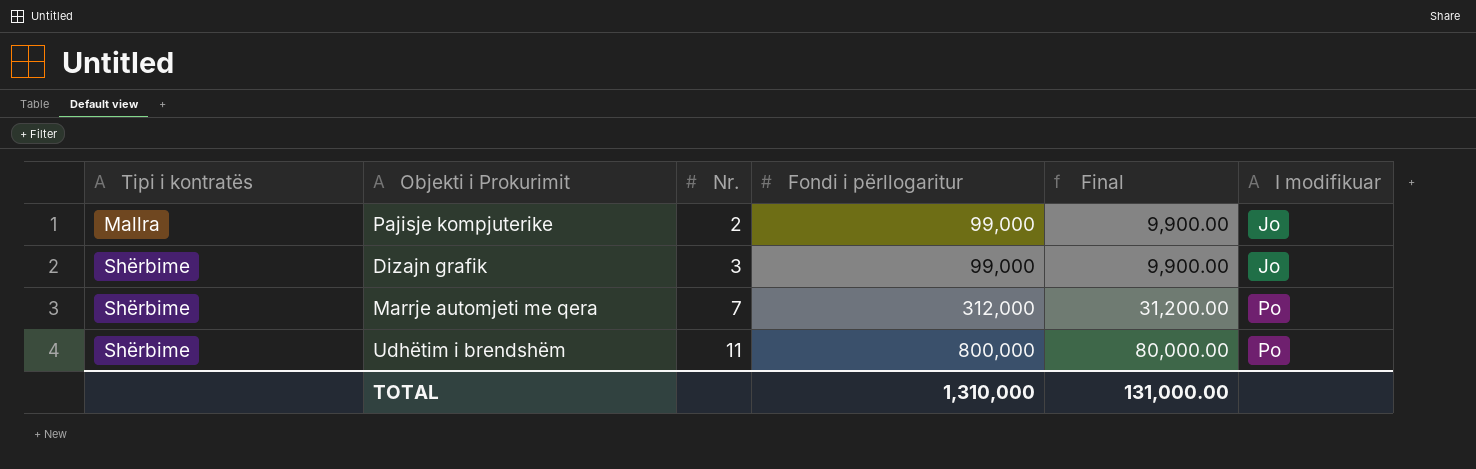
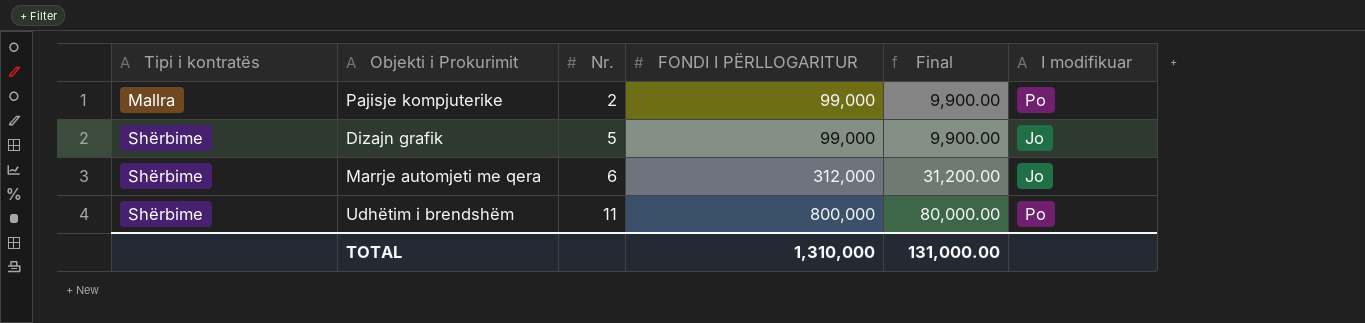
column name: Fondi i përllogaritur -> FONDI I PËRLLOGARITUR
Pajisje kompjuterike | I modifikuar: Jo -> Po
Dizajn grafik | Nr.: 3 -> 5
Marrje automjeti me qera | Nr.: 7 -> 6
Marrje automjeti me qera | I modifikuar: Po -> Jo

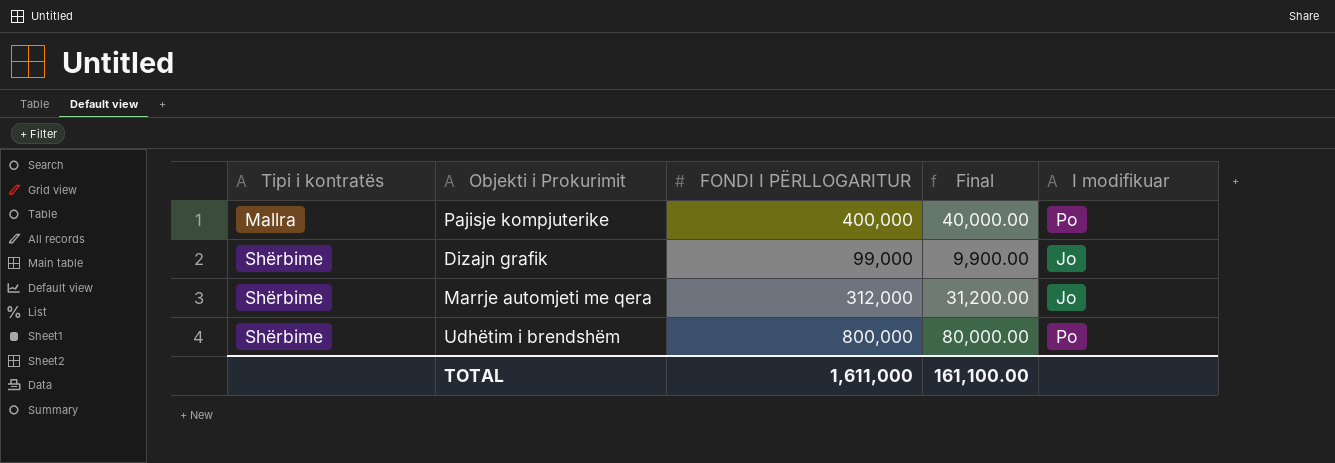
column Nr. | position: 3 -> none
Pajisje kompjuterike | FONDI I PËRLLOGARITUR: 99,000 -> 400,000
Pajisje kompjuterike | Final: 9,900.00 -> 40,000.00
TOTAL | FONDI I PËRLLOGARITUR: 1,310,000 -> 1,611,000
TOTAL | Final: 131,000.00 -> 161,100.00

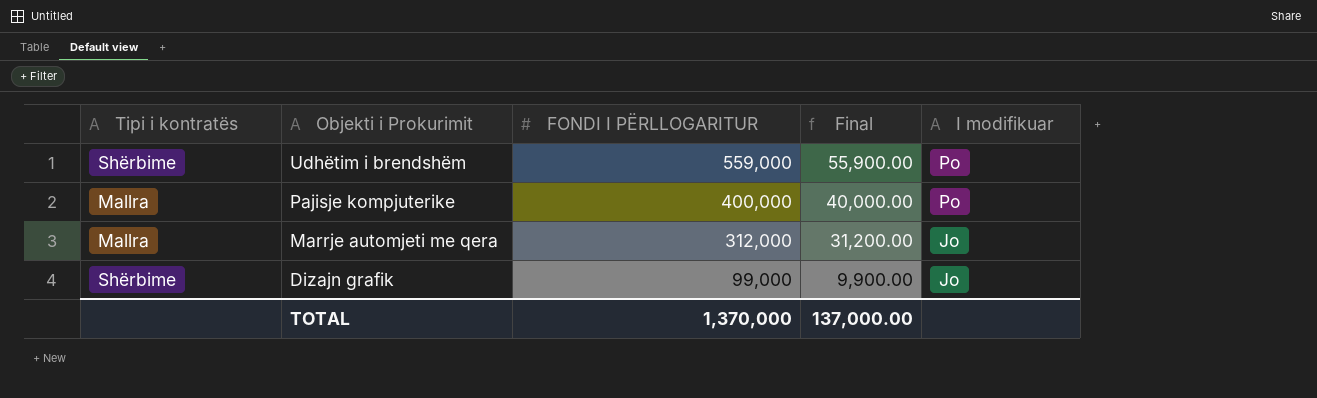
row order: Tipi i kontratës ascending -> Objekti i Prokurimit descending
Udhëtim i brendshëm | FONDI I PËRLLOGARITUR: 800,000 -> 559,000
Udhëtim i brendshëm | Final: 80,000.00 -> 55,900.00
Marrje automjeti me qera | Tipi i kontratës: Shërbime -> Mallra
TOTAL | FONDI I PËRLLOGARITUR: 1,611,000 -> 1,370,000
TOTAL | Final: 161,100.00 -> 137,000.00

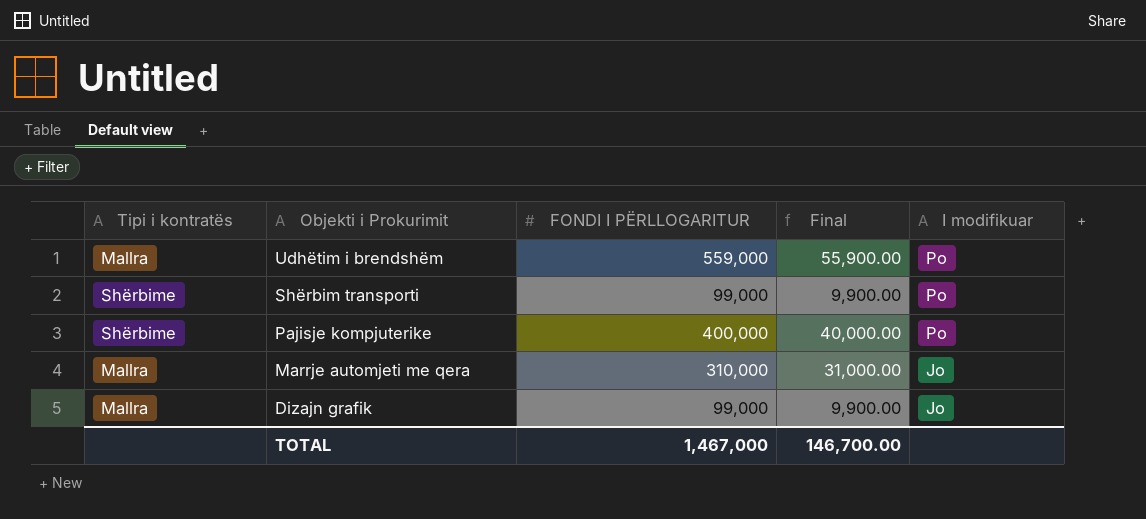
Udhëtim i brendshëm | Tipi i kontratës: Shërbime -> Mallra
row Shërbim transporti: none -> Shërbime | 99,000 | 9,900.00 | Po
Pajisje kompjuterike | Tipi i kontratës: Mallra -> Shërbime
Marrje automjeti me qera | FONDI I PËRLLOGARITUR: 312,000 -> 310,000
Marrje automjeti me qera | Final: 31,200.00 -> 31,000.00
Dizajn grafik | Tipi i kontratës: Shërbime -> Mallra
TOTAL | FONDI I PËRLLOGARITUR: 1,370,000 -> 1,467,000
TOTAL | Final: 137,000.00 -> 146,700.00

